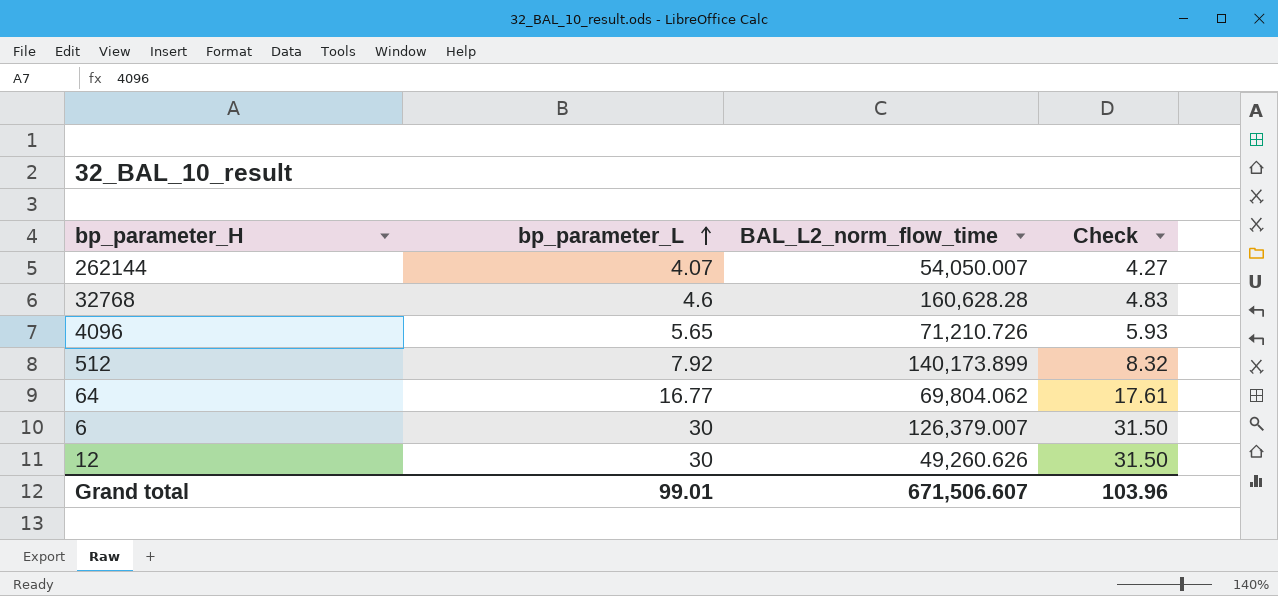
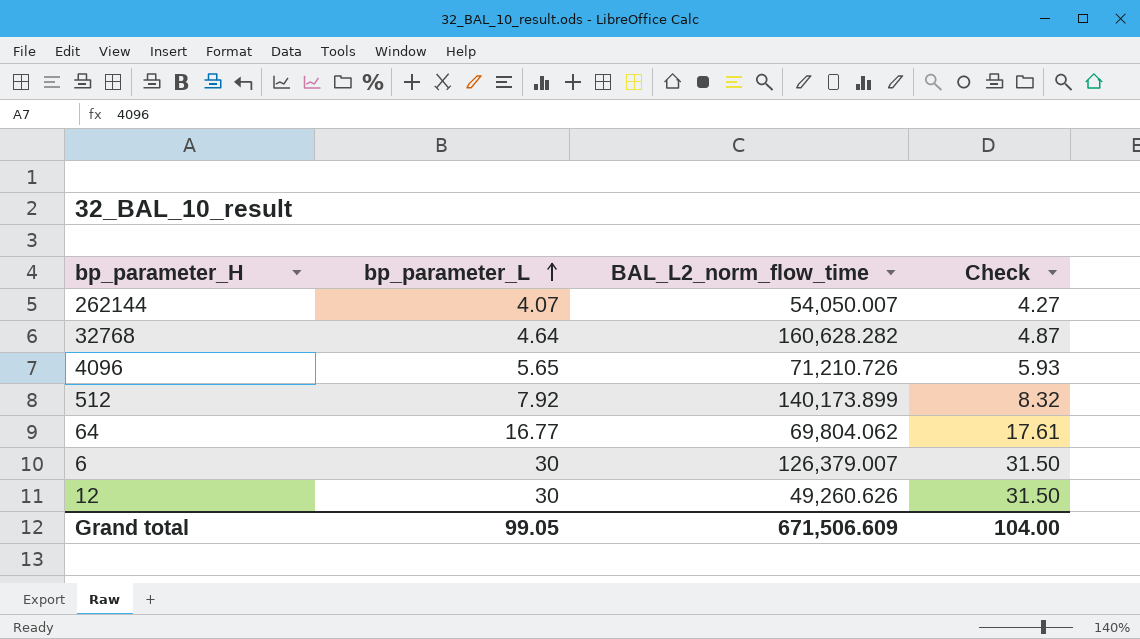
32768 | bp_parameter_L: 4.6 -> 4.64
32768 | BAL_L2_norm_flow_time: 160,628.28 -> 160,628.282
32768 | Check: 4.83 -> 4.87
Grand total | bp_parameter_L: 99.01 -> 99.05
Grand total | BAL_L2_norm_flow_time: 671,506.607 -> 671,506.609
Grand total | Check: 103.96 -> 104.00

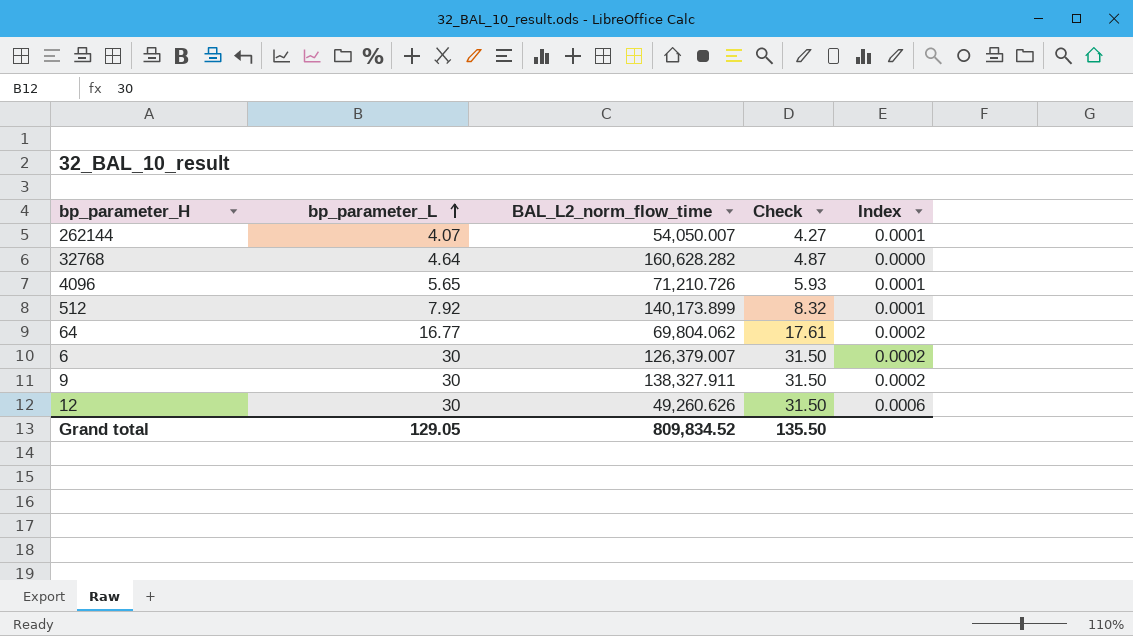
column Index | formula: none -> [bp_parameter_L] / [BAL_L2_norm_flow_time]
row 9: none -> 30 | 138,327.911 | 31.50 | 0.0002
Grand total | bp_parameter_L: 99.05 -> 129.05
Grand total | BAL_L2_norm_flow_time: 671,506.609 -> 809,834.52
Grand total | Check: 104.00 -> 135.50

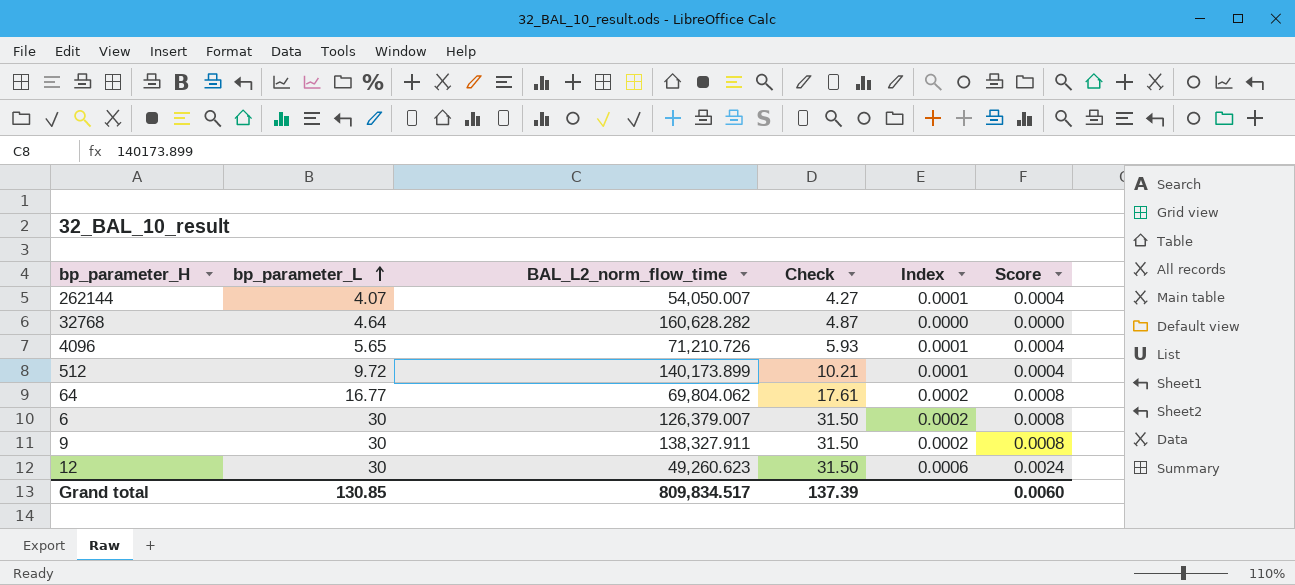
column Score | formula: none -> [Index] * 4
512 | bp_parameter_L: 7.92 -> 9.72
512 | Check: 8.32 -> 10.21
12 | BAL_L2_norm_flow_time: 49,260.626 -> 49,260.623
Grand total | bp_parameter_L: 129.05 -> 130.85
Grand total | BAL_L2_norm_flow_time: 809,834.52 -> 809,834.517
Grand total | Check: 135.50 -> 137.39

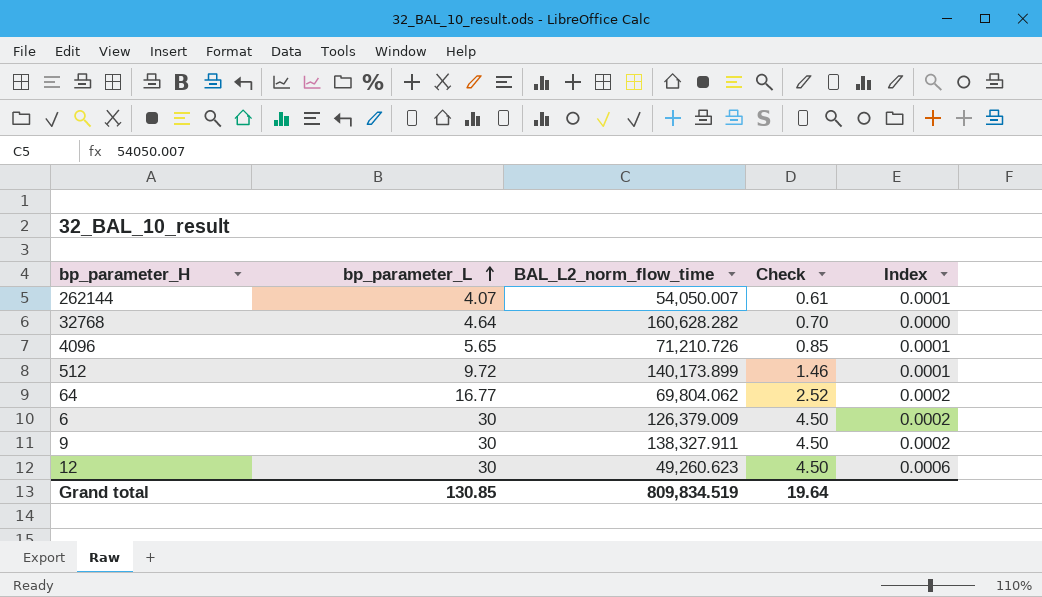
column Score | formula: [Index] * 4 -> none
column Check | formula: [bp_parameter_L] * 1.05 -> [bp_parameter_L] * 0.15
6 | BAL_L2_norm_flow_time: 126,379.007 -> 126,379.009
Grand total | BAL_L2_norm_flow_time: 809,834.517 -> 809,834.519
Grand total | Check: 137.39 -> 19.64

